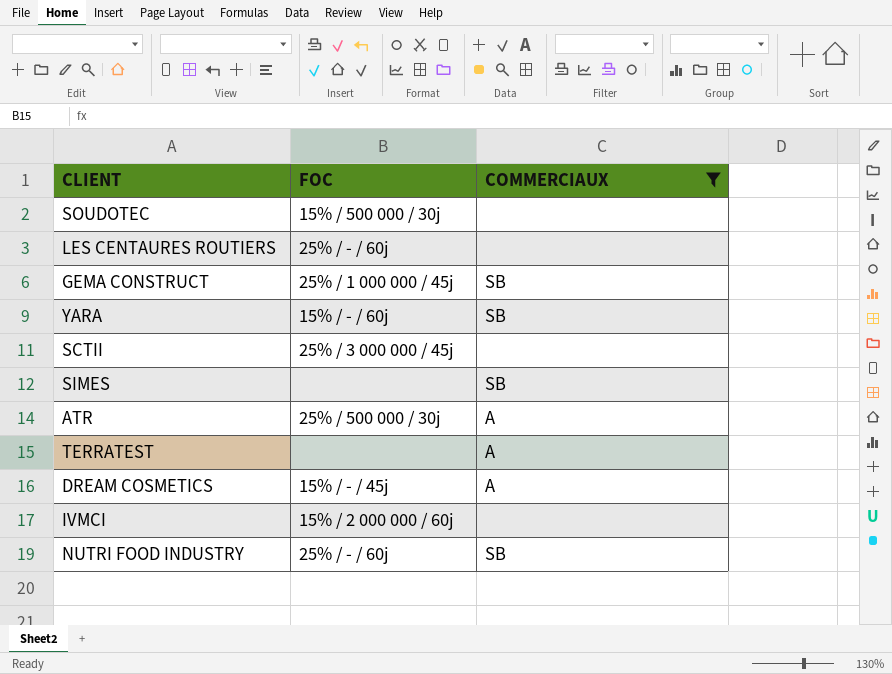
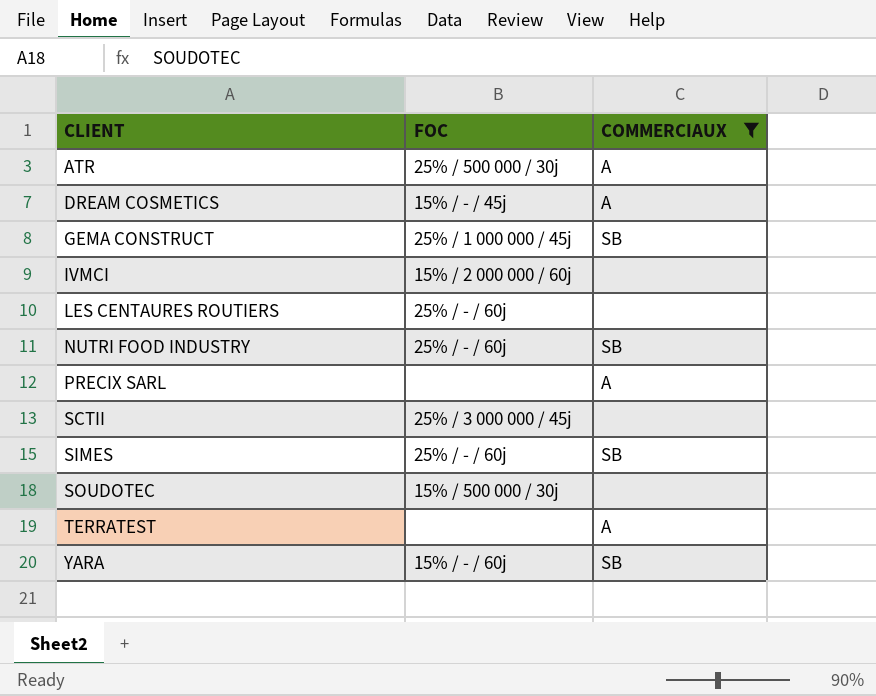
row order: none -> CLIENT ascending
row PRECIX SARL: none -> none | A
SIMES | FOC: none -> 25% / - / 60j

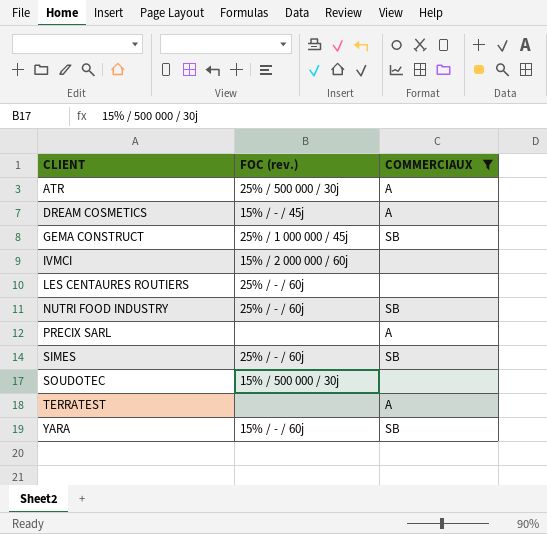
column name: FOC -> FOC (rev.)
row SCTII: 25% / 3 000 000 / 45j | none -> none

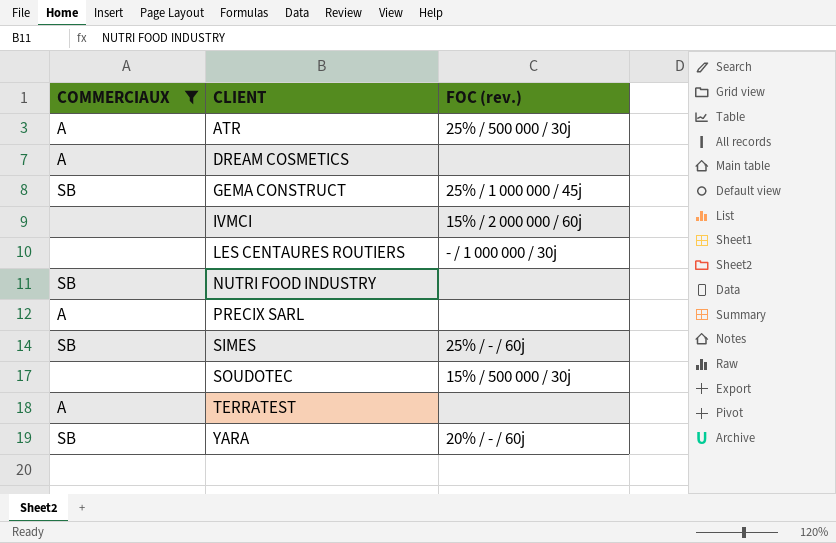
column COMMERCIAUX | position: 3 -> 1
DREAM COSMETICS | FOC (rev.): 15% / - / 45j -> none
LES CENTAURES ROUTIERS | FOC (rev.): 25% / - / 60j -> - / 1 000 000 / 30j
NUTRI FOOD INDUSTRY | FOC (rev.): 25% / - / 60j -> none
YARA | FOC (rev.): 15% / - / 60j -> 20% / - / 60j

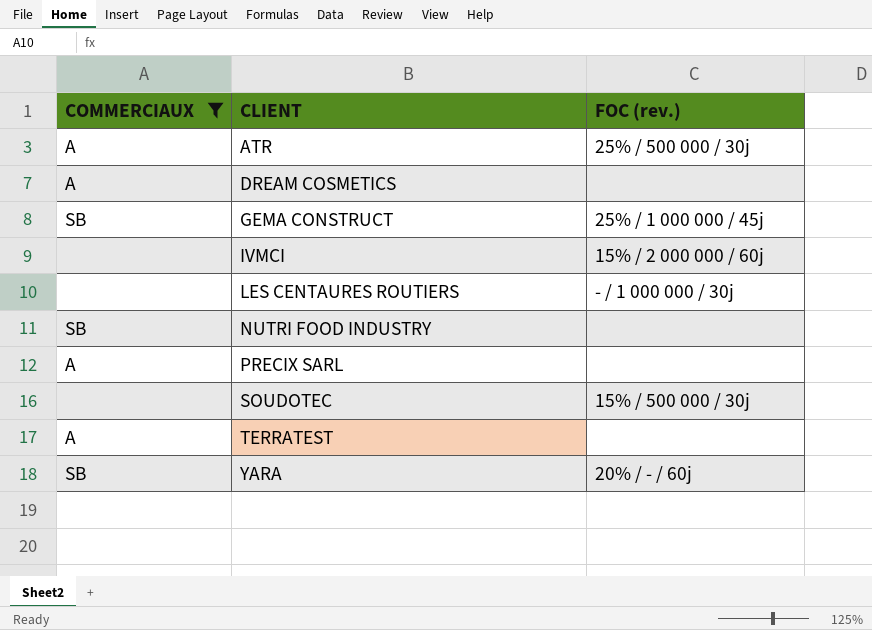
row SIMES: SB | 25% / - / 60j -> none

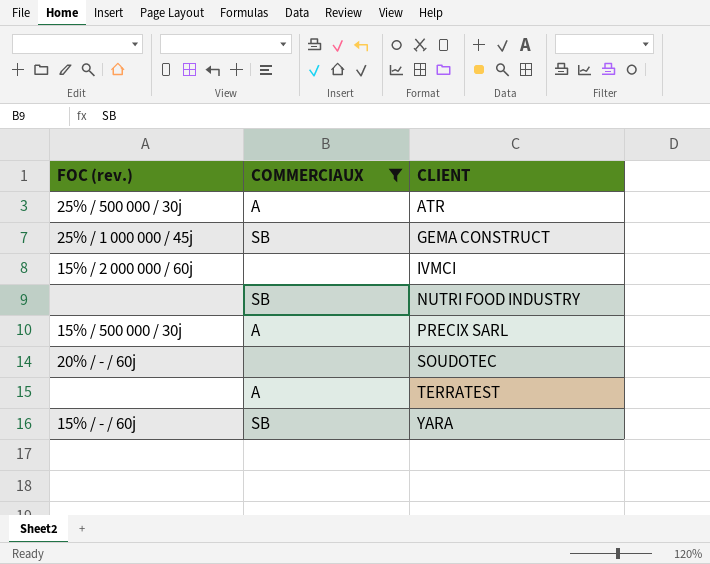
column FOC (rev.) | position: 3 -> 1
row DREAM COSMETICS: A | none -> none
row LES CENTAURES ROUTIERS: none | - / 1 000 000 / 30j -> none
PRECIX SARL | FOC (rev.): none -> 15% / 500 000 / 30j
SOUDOTEC | FOC (rev.): 15% / 500 000 / 30j -> 20% / - / 60j
YARA | FOC (rev.): 20% / - / 60j -> 15% / - / 60j

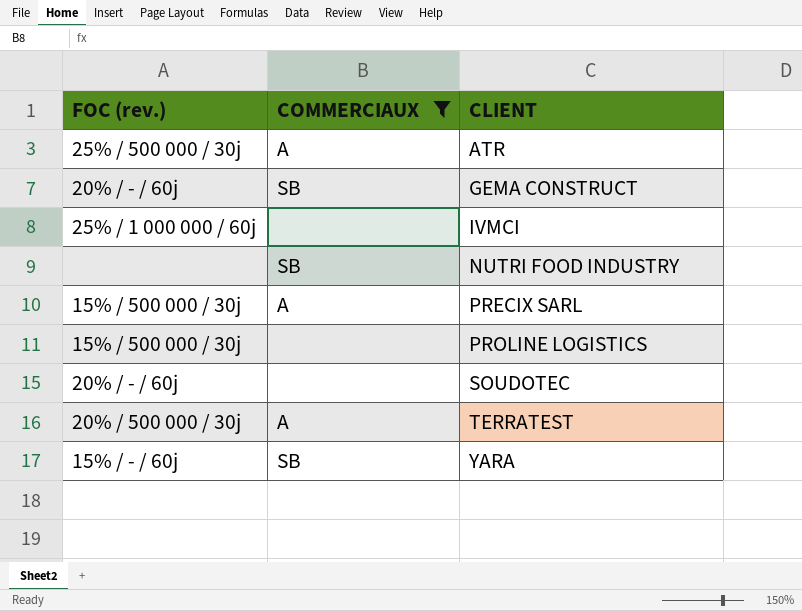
GEMA CONSTRUCT | FOC (rev.): 25% / 1 000 000 / 45j -> 20% / - / 60j
IVMCI | FOC (rev.): 15% / 2 000 000 / 60j -> 25% / 1 000 000 / 60j
row PROLINE LOGISTICS: none -> 15% / 500 000 / 30j | none
TERRATEST | FOC (rev.): none -> 20% / 500 000 / 30j

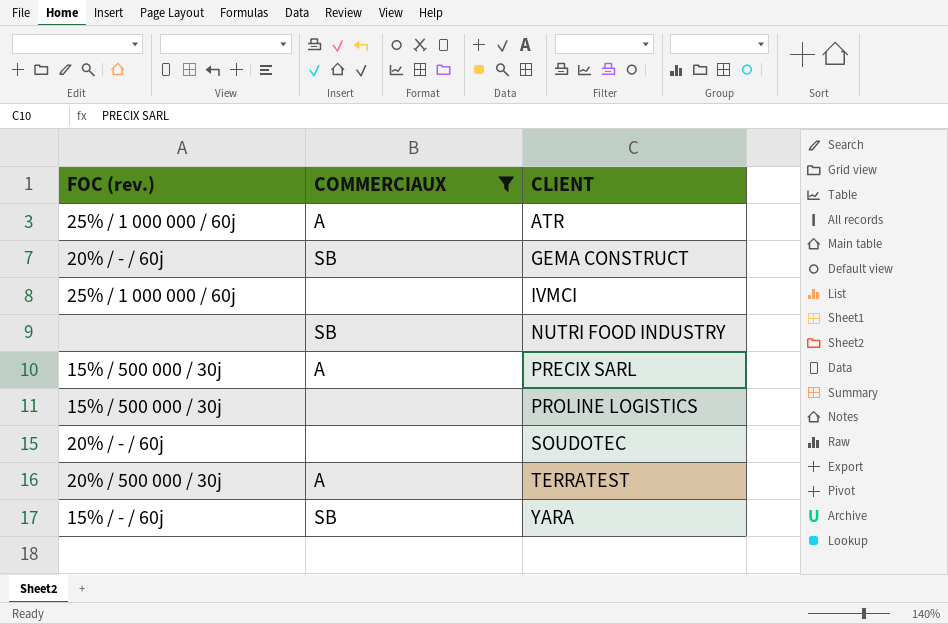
ATR | FOC (rev.): 25% / 500 000 / 30j -> 25% / 1 000 000 / 60j

